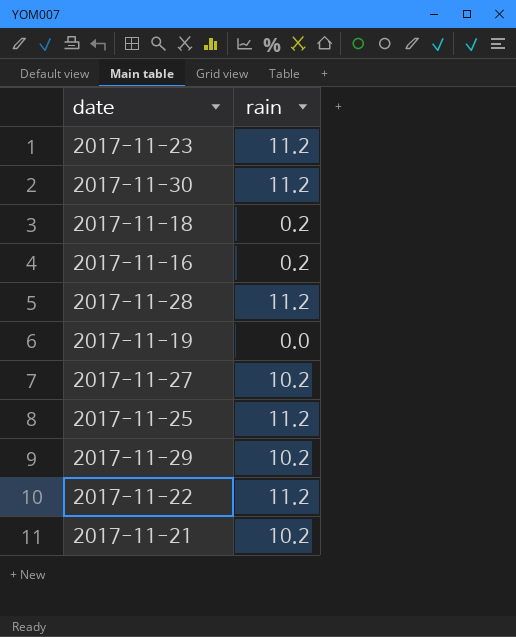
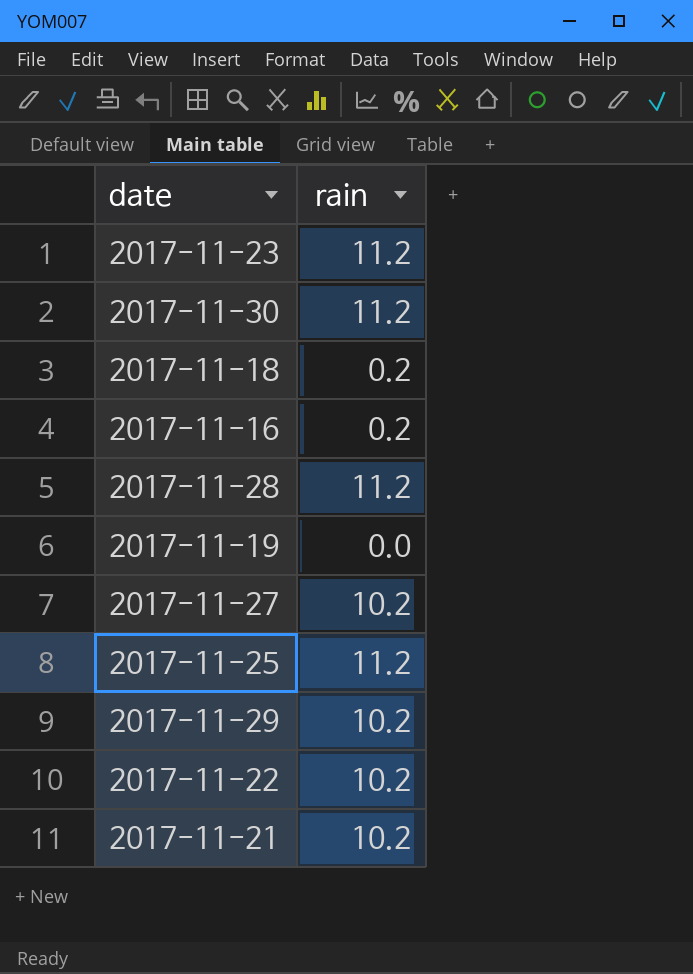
2017-11-22 | rain: 11.2 -> 10.2

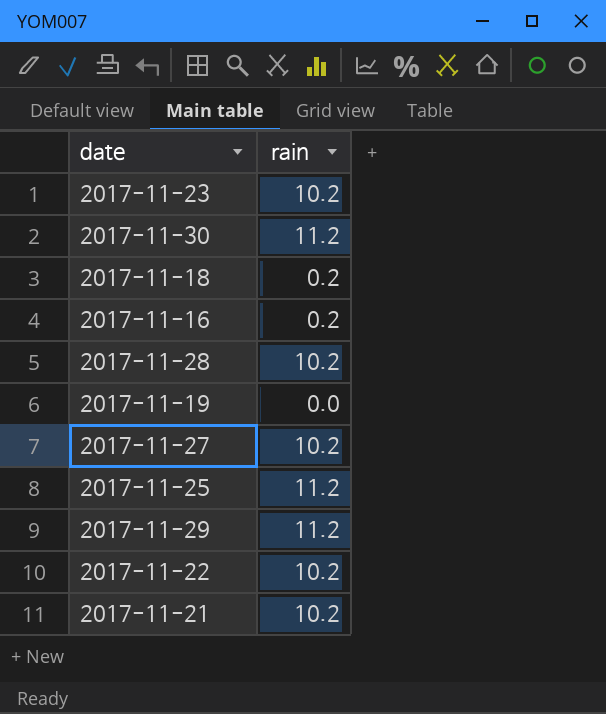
2017-11-23 | rain: 11.2 -> 10.2
2017-11-28 | rain: 11.2 -> 10.2
2017-11-29 | rain: 10.2 -> 11.2

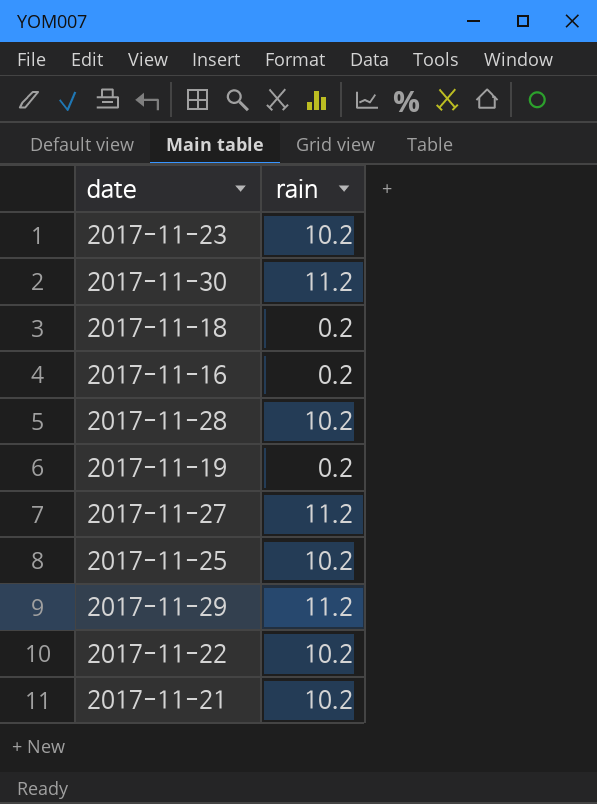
2017-11-19 | rain: 0.0 -> 0.2
2017-11-27 | rain: 10.2 -> 11.2
2017-11-25 | rain: 11.2 -> 10.2

